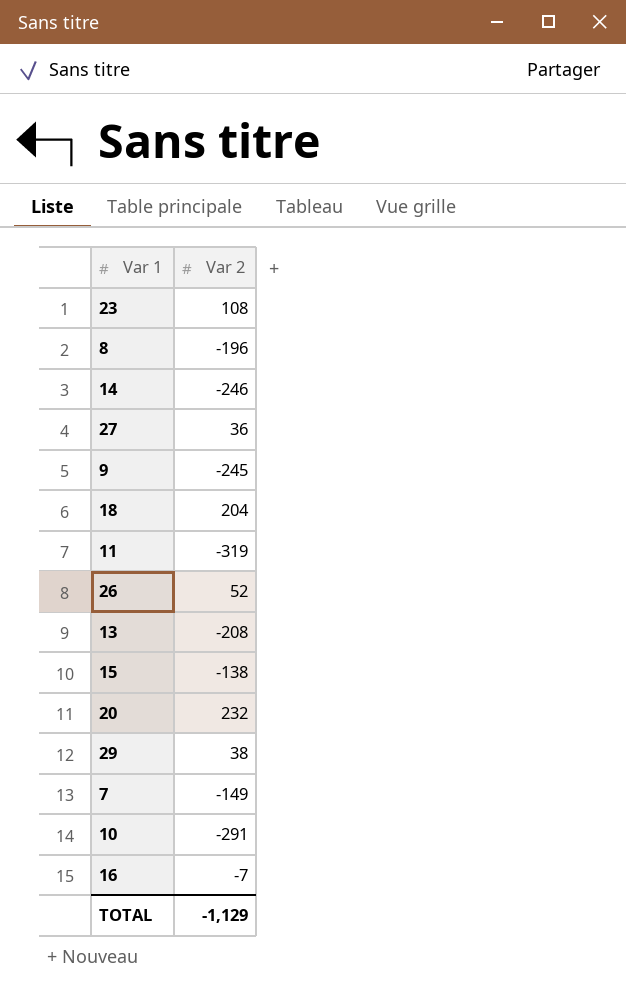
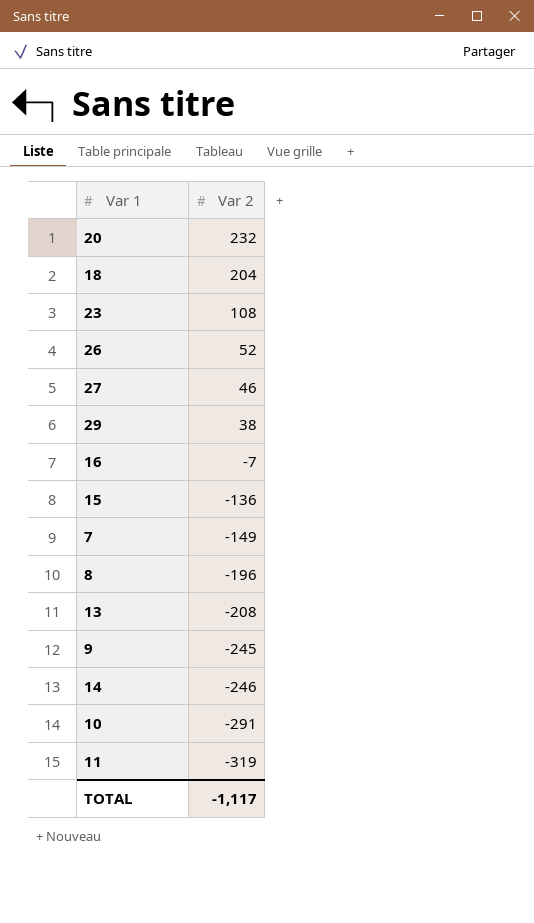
row order: none -> Var 2 descending
27 | Var 2: 36 -> 46
15 | Var 2: -138 -> -136
TOTAL | Var 2: -1,129 -> -1,117

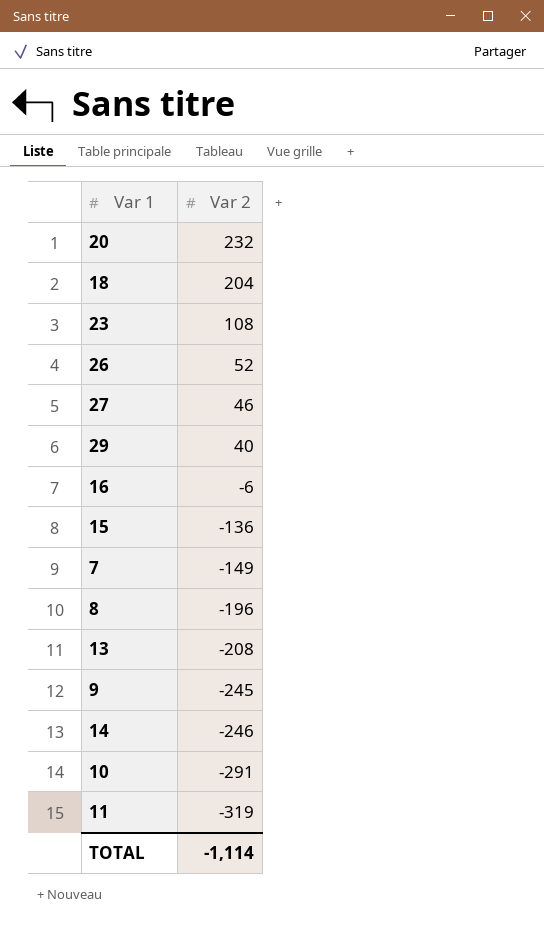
29 | Var 2: 38 -> 40
16 | Var 2: -7 -> -6
TOTAL | Var 2: -1,117 -> -1,114

